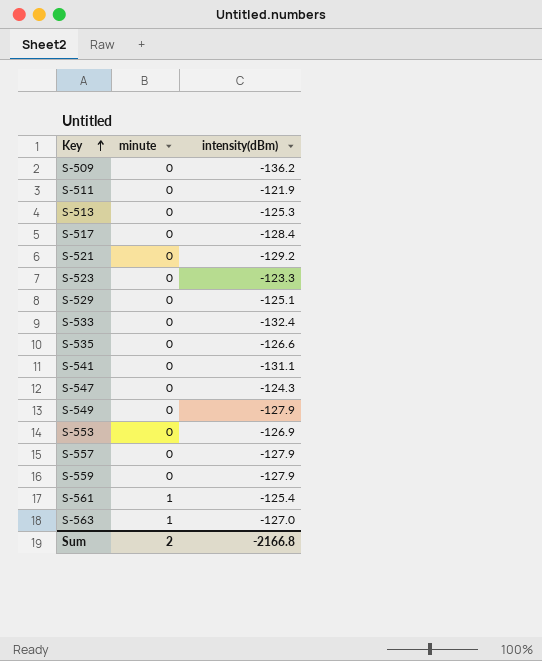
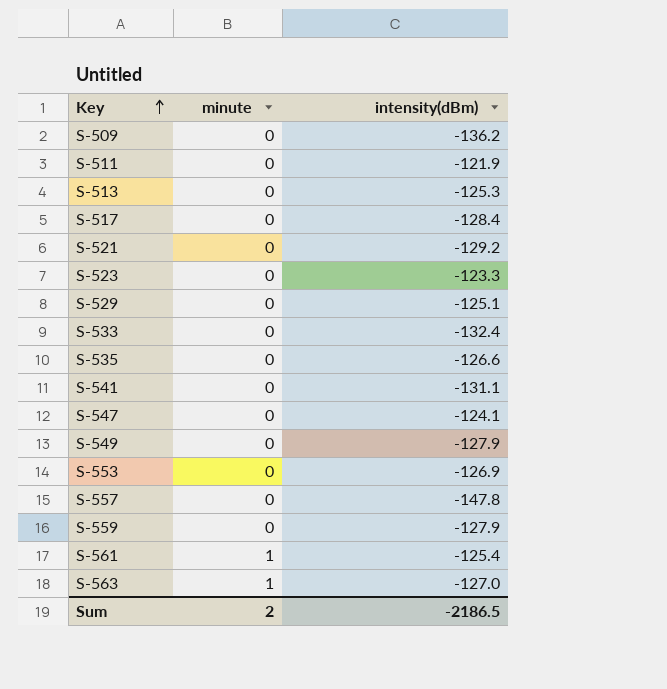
S-547 | intensity(dBm): -124.3 -> -124.1
S-557 | intensity(dBm): -127.9 -> -147.8
Sum | intensity(dBm): -2166.8 -> -2186.5

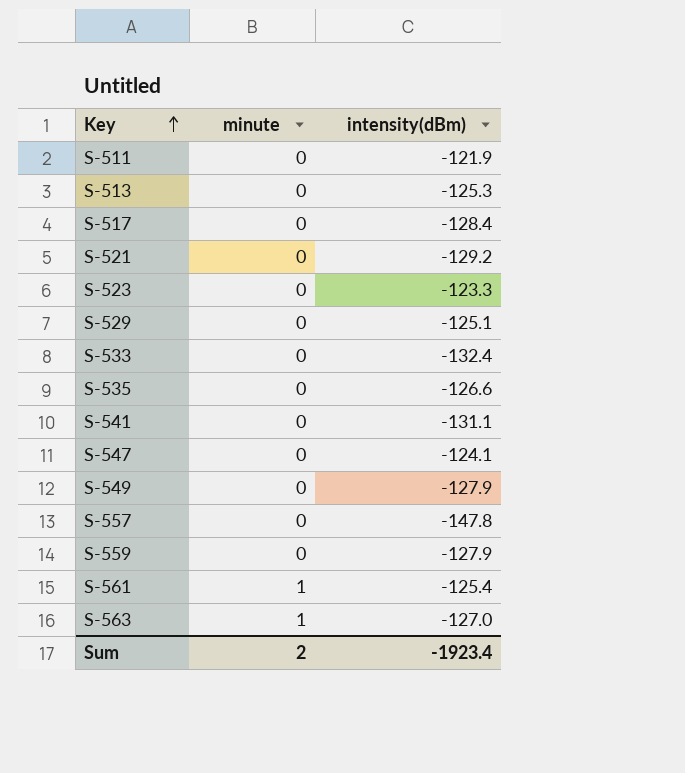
row S-509: 0 | -136.2 -> none
row S-553: 0 | -126.9 -> none
Sum | intensity(dBm): -2186.5 -> -1923.4

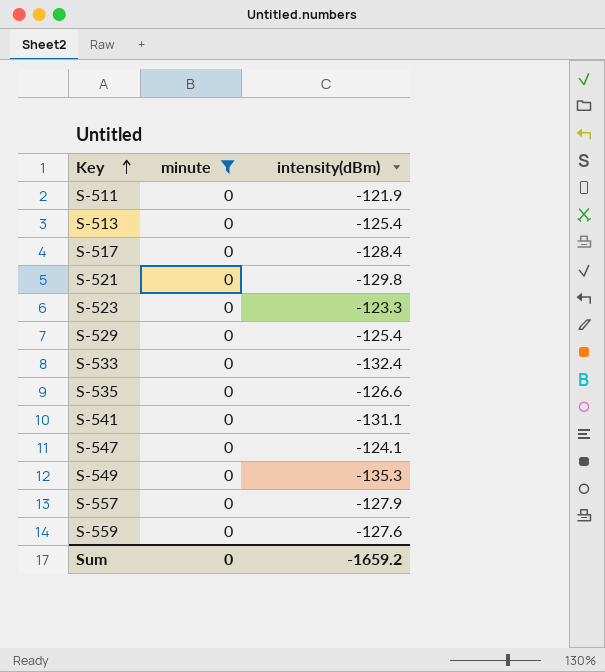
filter: none -> minute = 0
S-513 | intensity(dBm): -125.3 -> -125.4
S-521 | intensity(dBm): -129.2 -> -129.8
S-529 | intensity(dBm): -125.1 -> -125.4
S-549 | intensity(dBm): -127.9 -> -135.3
S-557 | intensity(dBm): -147.8 -> -127.9
S-559 | intensity(dBm): -127.9 -> -127.6
Sum | minute: 2 -> 0
Sum | intensity(dBm): -1923.4 -> -1659.2

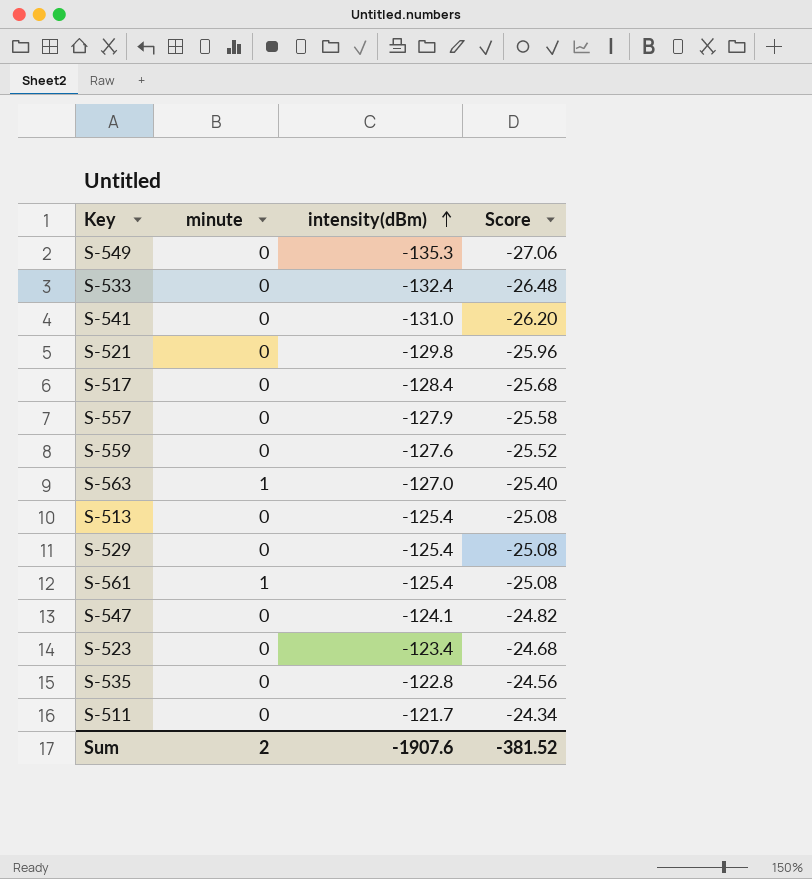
filter: minute = 0 -> none
row order: Key ascending -> intensity(dBm) ascending
column Score | formula: none -> [intensity(dBm)] * 0.2
S-541 | intensity(dBm): -131.1 -> -131.0
S-523 | intensity(dBm): -123.3 -> -123.4
S-535 | intensity(dBm): -126.6 -> -122.8
S-511 | intensity(dBm): -121.9 -> -121.7
Sum | minute: 0 -> 2
Sum | intensity(dBm): -1659.2 -> -1907.6

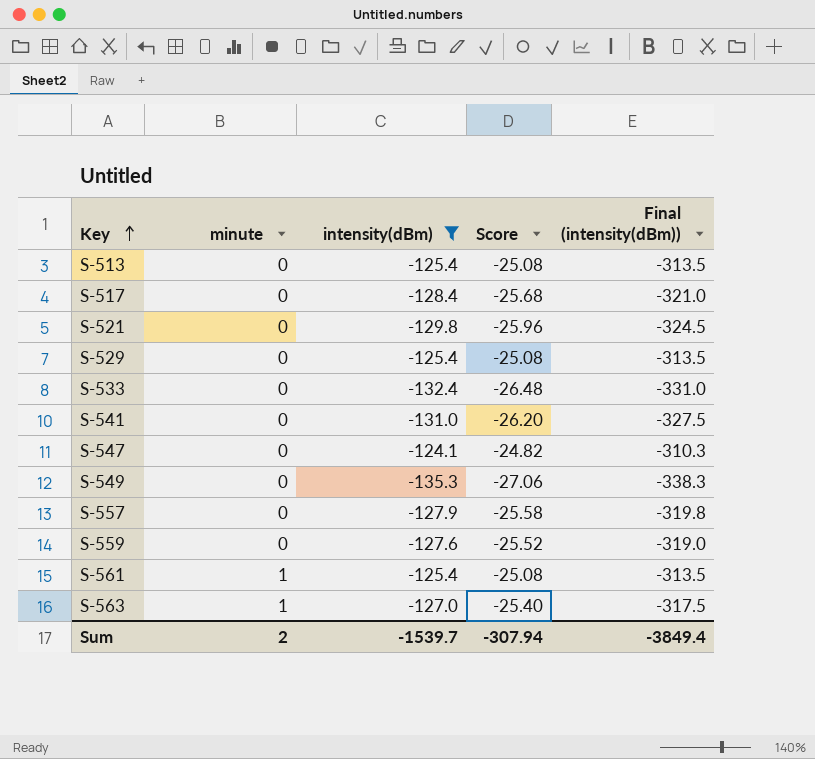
filter: none -> intensity(dBm) <= -124.1
row order: intensity(dBm) ascending -> Key ascending
column Final (intensity(dBm)) | formula: none -> [intensity(dBm)] * 2.5
Sum | intensity(dBm): -1907.6 -> -1539.7
Sum | Score: -381.52 -> -307.94

